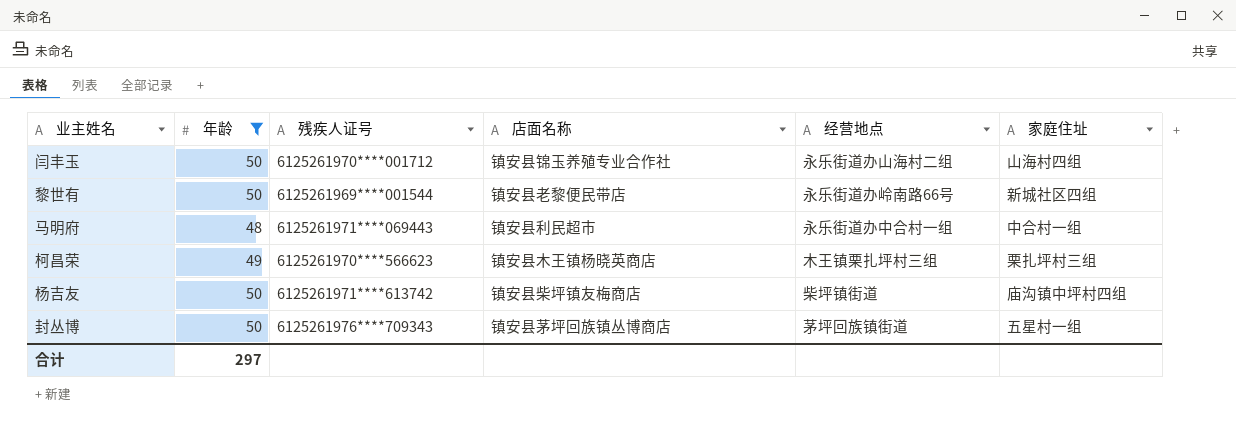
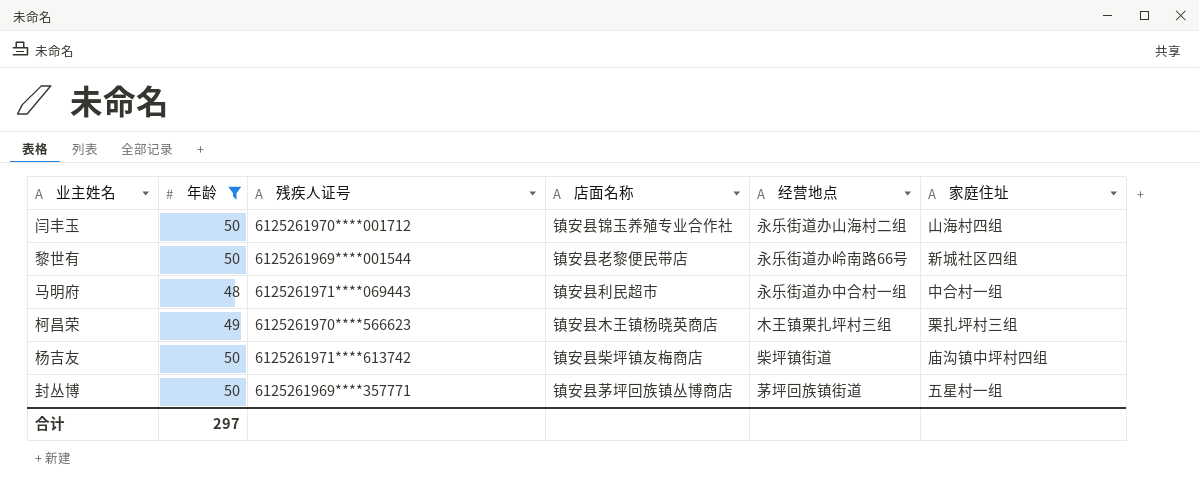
封丛博 | 残疾人证号: 6125261976****709343 -> 6125261969****357771

